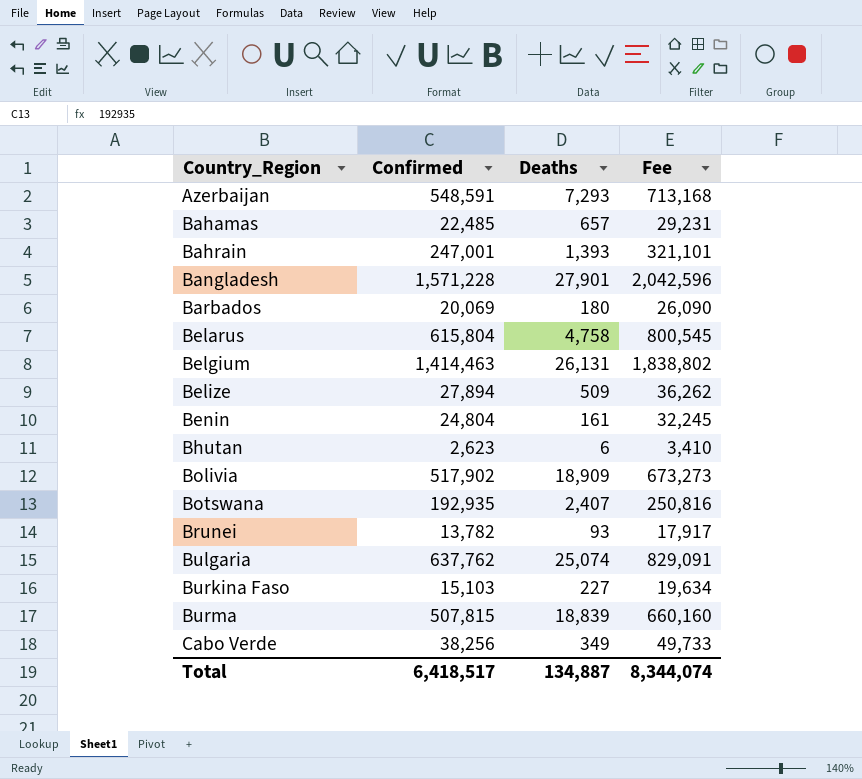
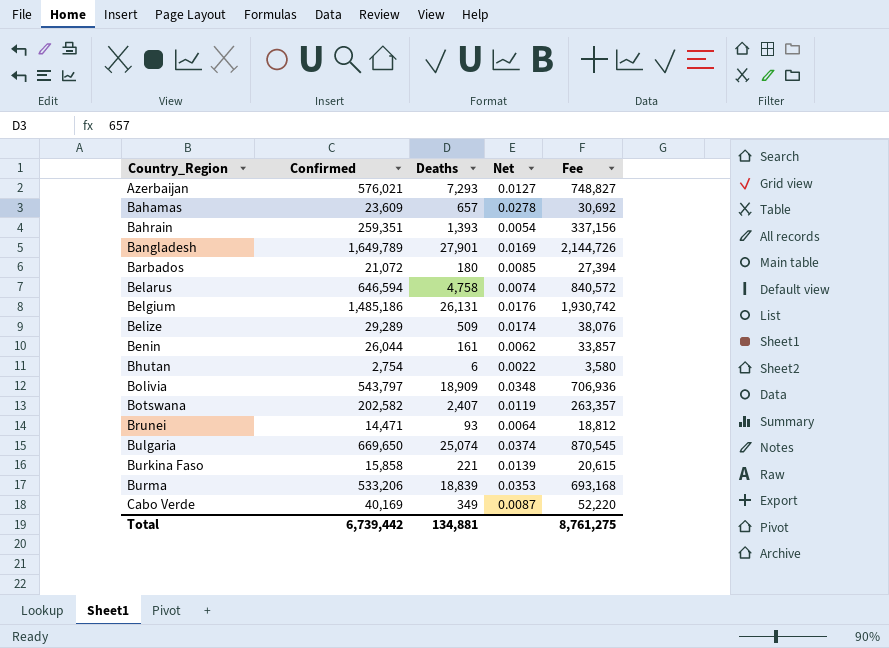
column Net | formula: none -> [Deaths] / [Confirmed]
Azerbaijan | Confirmed: 548,591 -> 576,021
Azerbaijan | Fee: 713,168 -> 748,827
Bahamas | Confirmed: 22,485 -> 23,609
Bahamas | Fee: 29,231 -> 30,692
Bahrain | Confirmed: 247,001 -> 259,351
Bahrain | Fee: 321,101 -> 337,156
Bangladesh | Confirmed: 1,571,228 -> 1,649,789
Bangladesh | Fee: 2,042,596 -> 2,144,726
Barbados | Confirmed: 20,069 -> 21,072
Barbados | Fee: 26,090 -> 27,394
Belarus | Confirmed: 615,804 -> 646,594
Belarus | Fee: 800,545 -> 840,572
Belgium | Confirmed: 1,414,463 -> 1,485,186
Belgium | Fee: 1,838,802 -> 1,930,742
Belize | Confirmed: 27,894 -> 29,289
Belize | Fee: 36,262 -> 38,076
Benin | Confirmed: 24,804 -> 26,044
Benin | Fee: 32,245 -> 33,857
Bhutan | Confirmed: 2,623 -> 2,754
Bhutan | Fee: 3,410 -> 3,580
Bolivia | Confirmed: 517,902 -> 543,797
Bolivia | Fee: 673,273 -> 706,936
Botswana | Confirmed: 192,935 -> 202,582
Botswana | Fee: 250,816 -> 263,357
Brunei | Confirmed: 13,782 -> 14,471
Brunei | Fee: 17,917 -> 18,812
Bulgaria | Confirmed: 637,762 -> 669,650
Bulgaria | Fee: 829,091 -> 870,545
Burkina Faso | Confirmed: 15,103 -> 15,858
Burkina Faso | Deaths: 227 -> 221
Burkina Faso | Fee: 19,634 -> 20,615
Burma | Confirmed: 507,815 -> 533,206
Burma | Fee: 660,160 -> 693,168
Cabo Verde | Confirmed: 38,256 -> 40,169
Cabo Verde | Fee: 49,733 -> 52,220
Total | Confirmed: 6,418,517 -> 6,739,442
Total | Deaths: 134,887 -> 134,881
Total | Fee: 8,344,074 -> 8,761,275

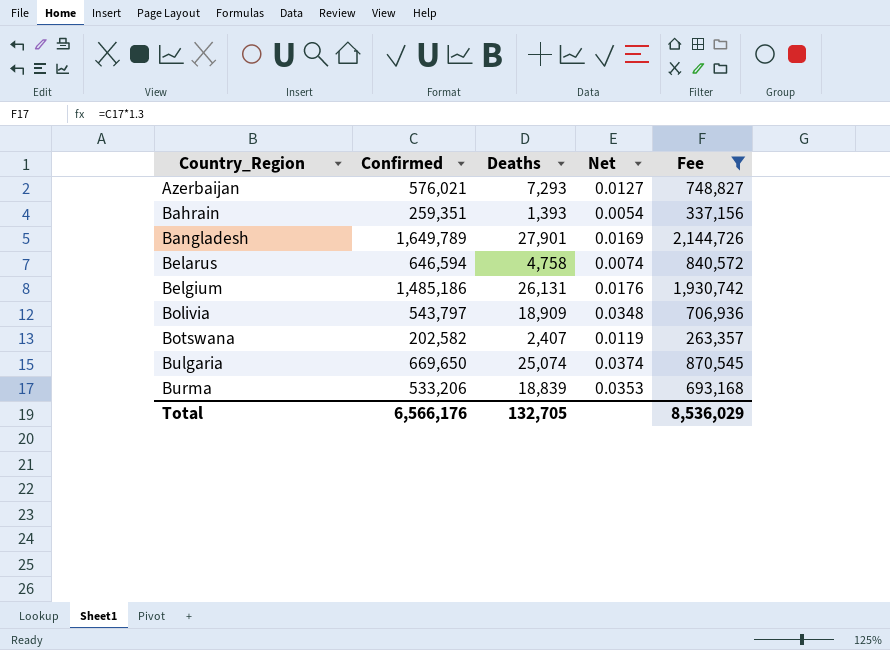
filter: none -> Fee >= 263,357
Total | Confirmed: 6,739,442 -> 6,566,176
Total | Deaths: 134,881 -> 132,705
Total | Fee: 8,761,275 -> 8,536,029

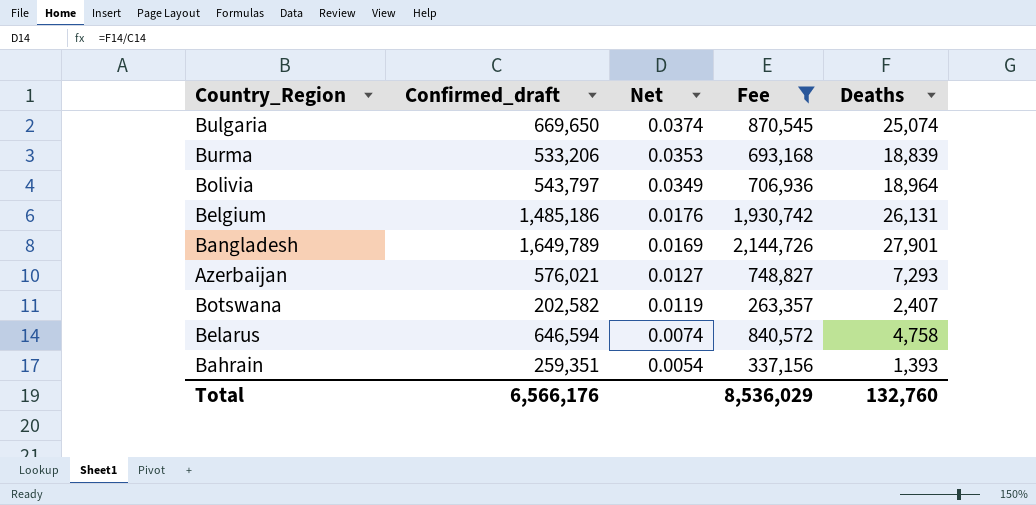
row order: Country_Region ascending -> Net descending
column name: Confirmed -> Confirmed_draft
column Deaths | position: 3 -> 5
Bolivia | Net: 0.0348 -> 0.0349
Bolivia | Deaths: 18,909 -> 18,964
Total | Deaths: 132,705 -> 132,760

